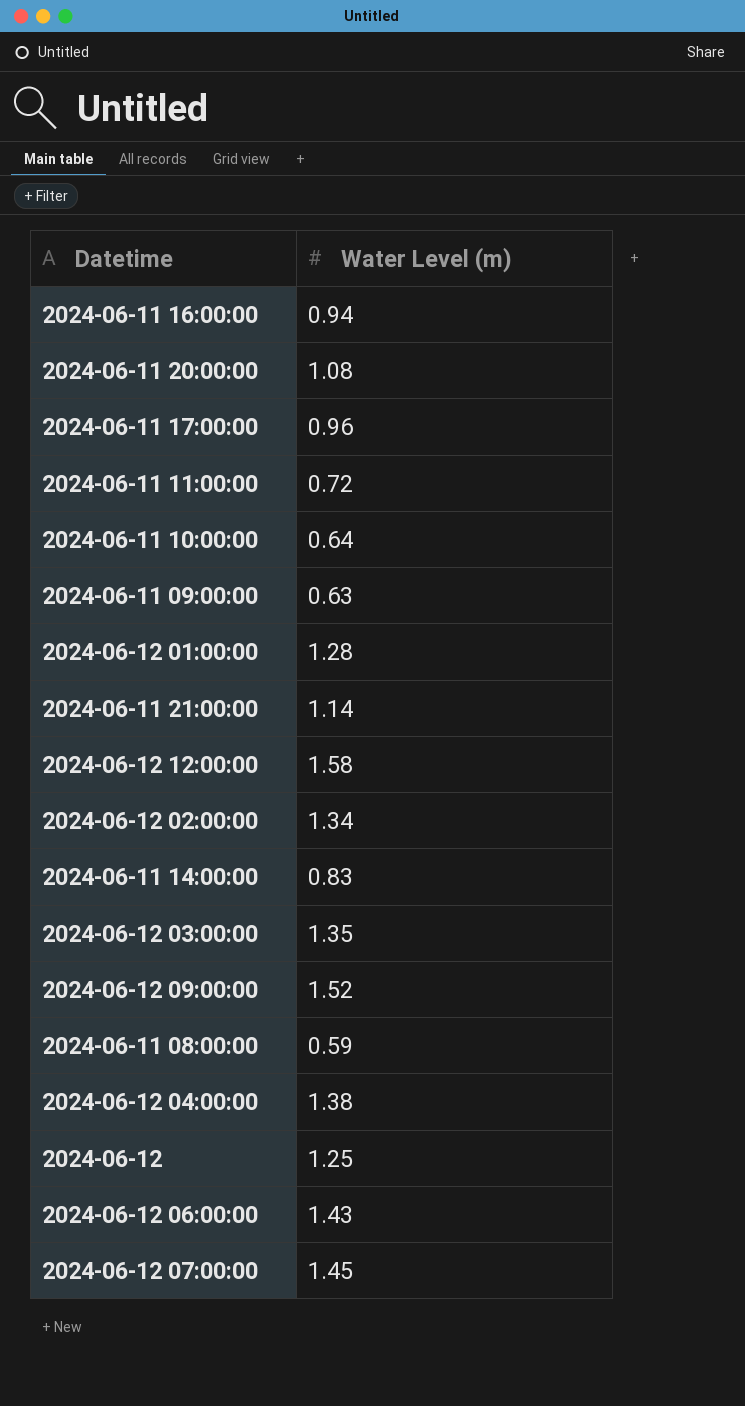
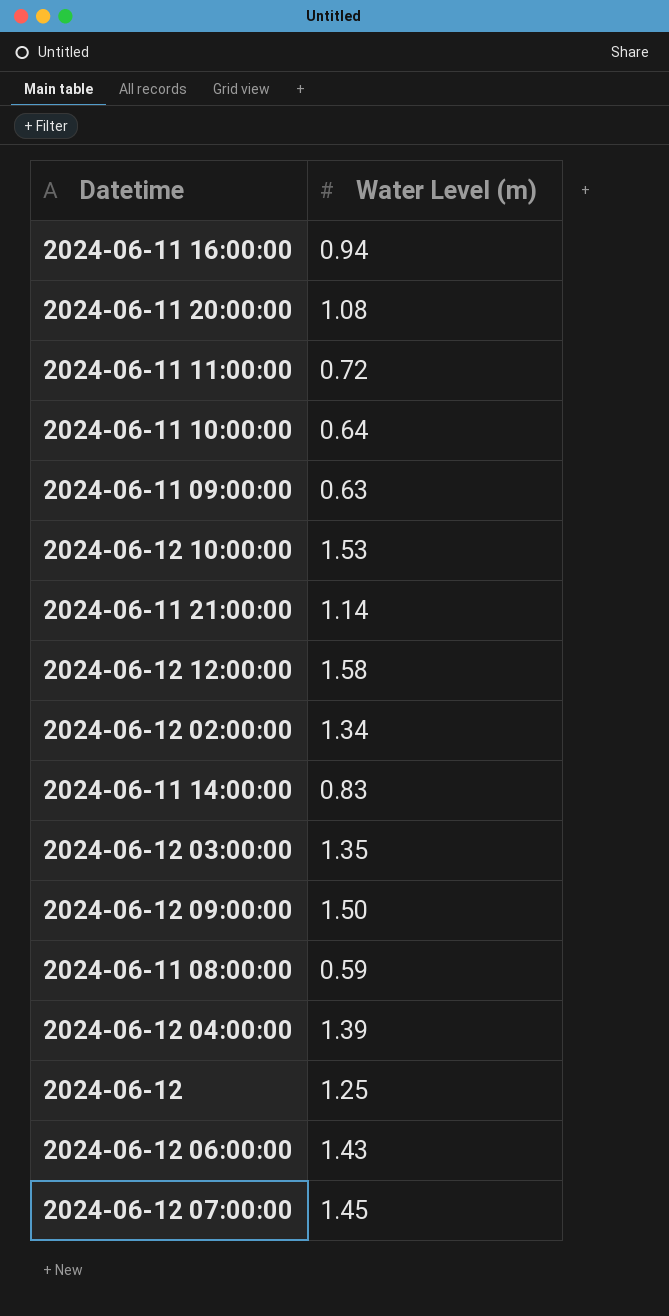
row 2024-06-11 17:00:00: 0.96 -> none
row 2024-06-12 01:00:00: 1.28 -> none
row 2024-06-12 10:00:00: none -> 1.53
2024-06-12 09:00:00 | Water Level (m): 1.52 -> 1.50
2024-06-12 04:00:00 | Water Level (m): 1.38 -> 1.39

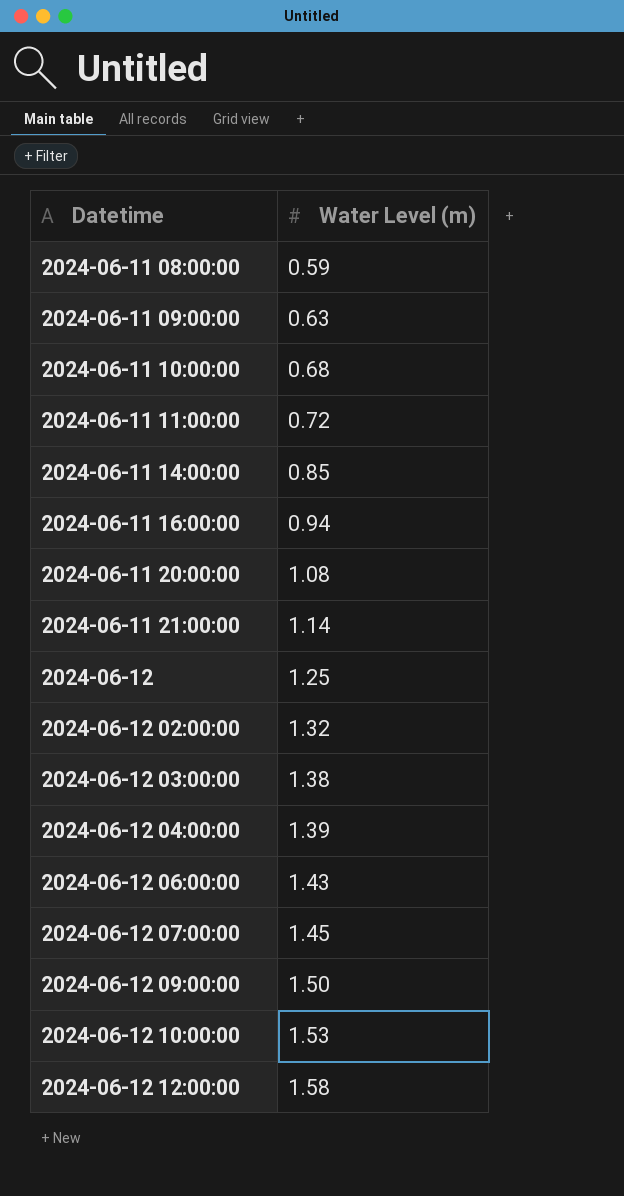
row order: none -> Datetime ascending
2024-06-11 10:00:00 | Water Level (m): 0.64 -> 0.68
2024-06-11 14:00:00 | Water Level (m): 0.83 -> 0.85
2024-06-12 02:00:00 | Water Level (m): 1.34 -> 1.32
2024-06-12 03:00:00 | Water Level (m): 1.35 -> 1.38

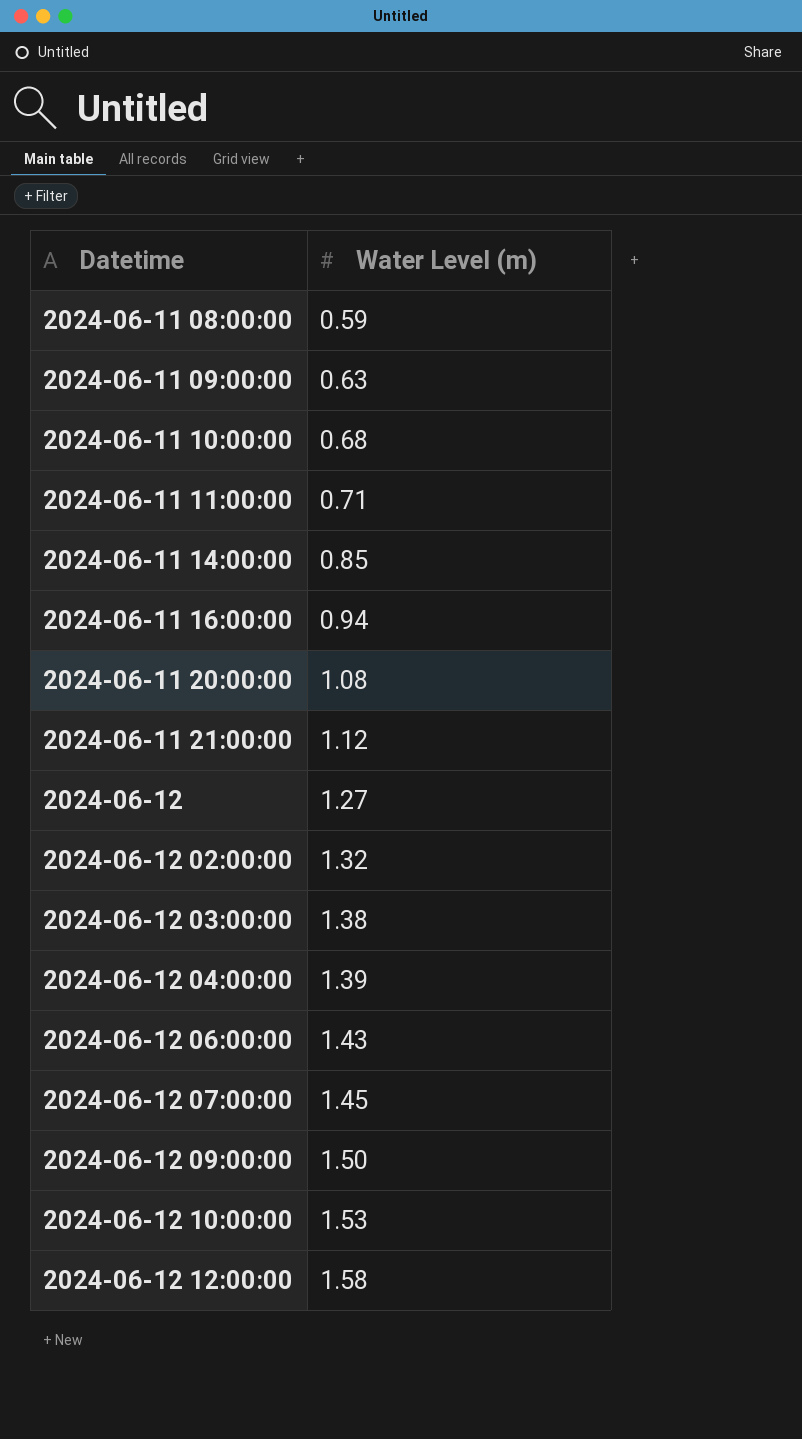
2024-06-11 11:00:00 | Water Level (m): 0.72 -> 0.71
2024-06-11 21:00:00 | Water Level (m): 1.14 -> 1.12
2024-06-12 | Water Level (m): 1.25 -> 1.27

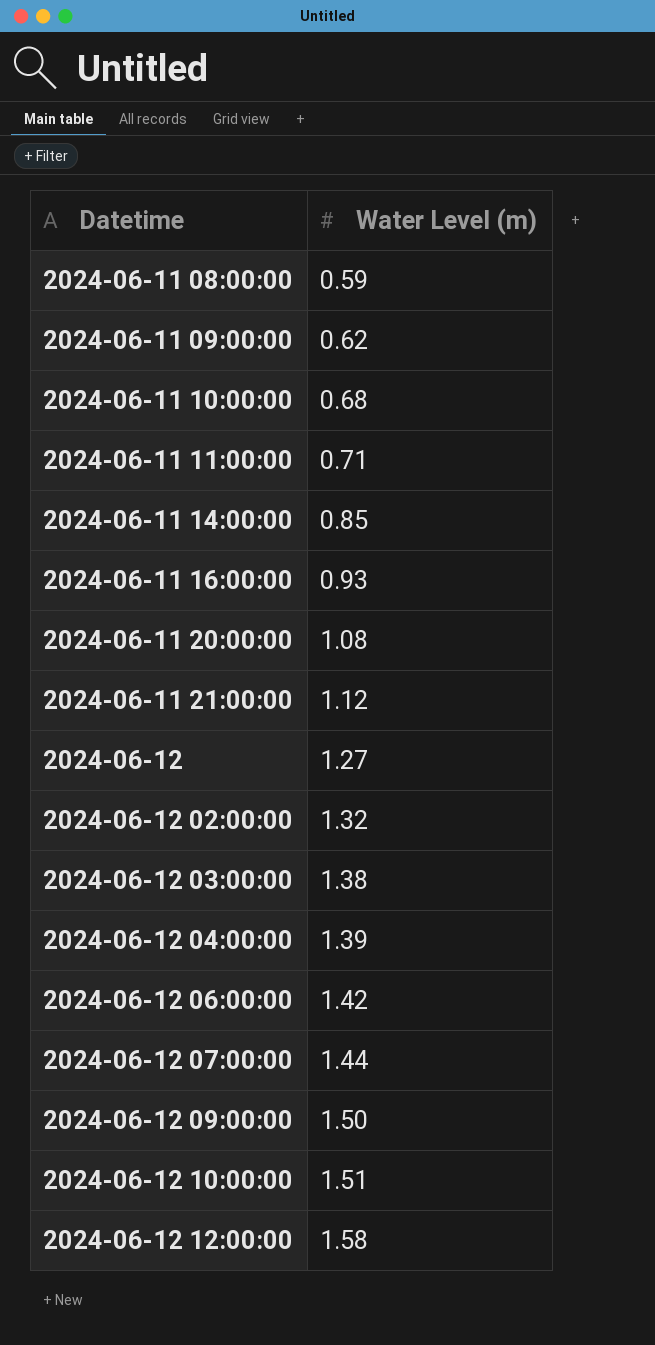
2024-06-11 09:00:00 | Water Level (m): 0.63 -> 0.62
2024-06-11 16:00:00 | Water Level (m): 0.94 -> 0.93
2024-06-12 06:00:00 | Water Level (m): 1.43 -> 1.42
2024-06-12 07:00:00 | Water Level (m): 1.45 -> 1.44
2024-06-12 10:00:00 | Water Level (m): 1.53 -> 1.51

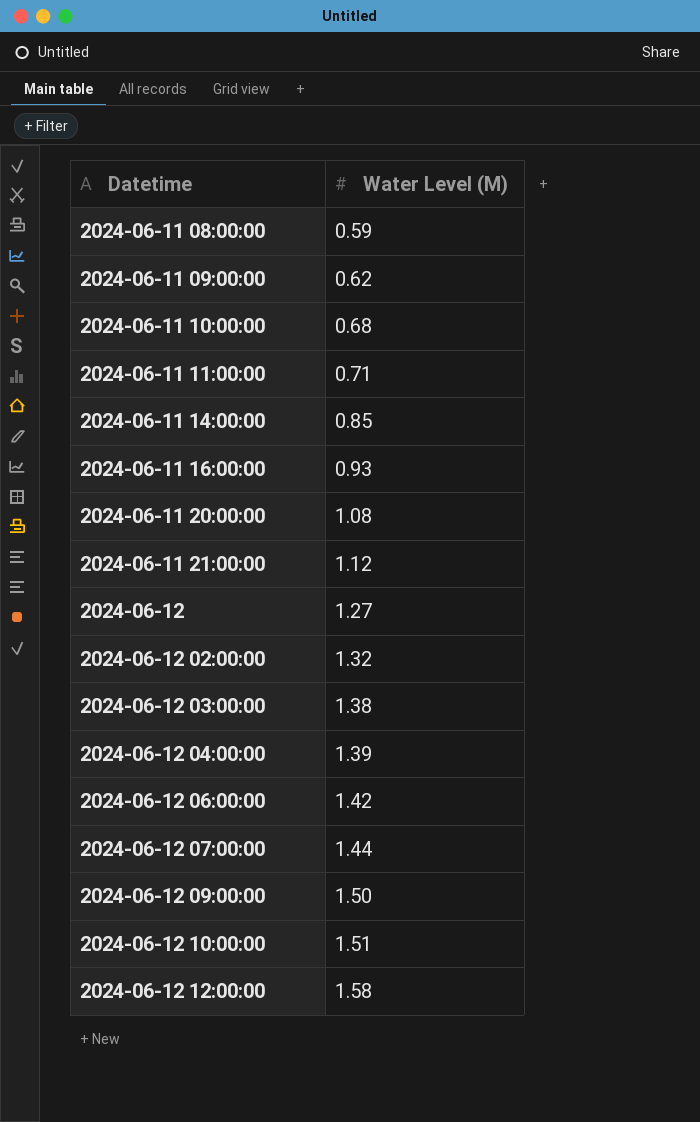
column name: Water Level (m) -> Water Level (M)

